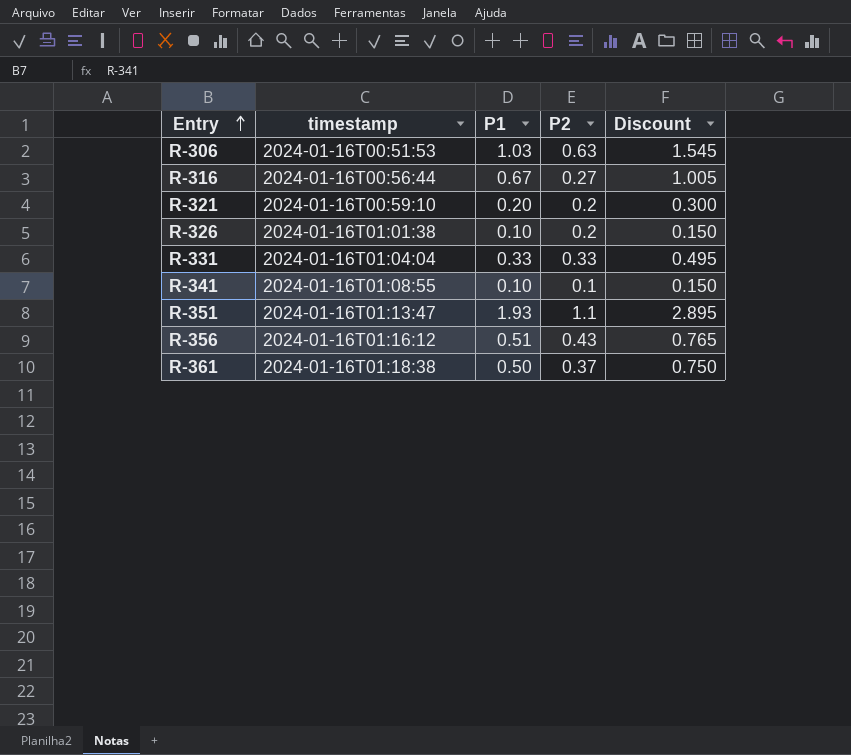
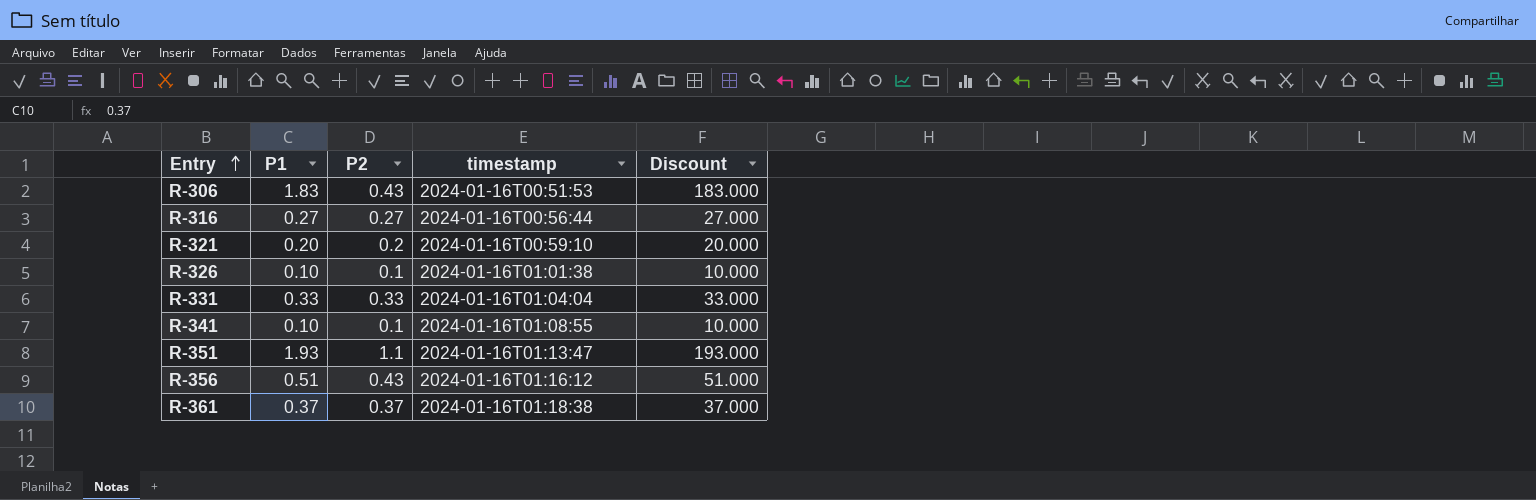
column timestamp | position: 2 -> 4
column Discount | formula: [P1] * 1.5 -> [P1] * 100
R-306 | P1: 1.03 -> 1.83
R-306 | P2: 0.63 -> 0.43
R-316 | P1: 0.67 -> 0.27
R-326 | P2: 0.2 -> 0.1
R-361 | P1: 0.50 -> 0.37

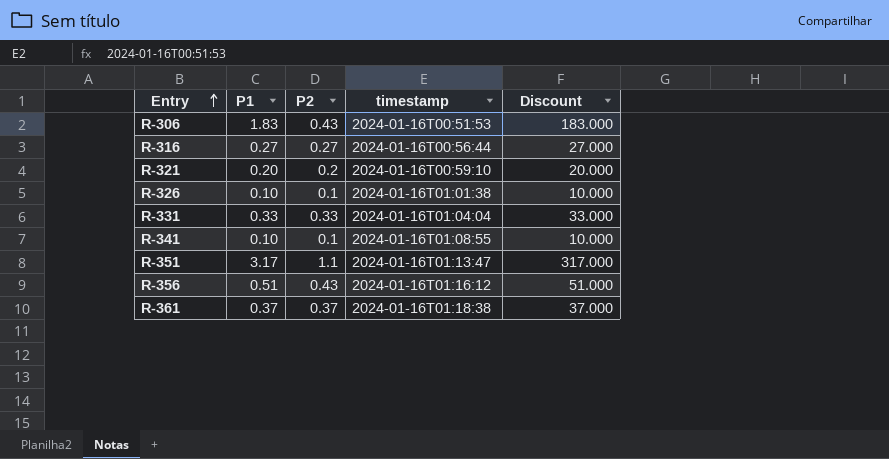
R-351 | P1: 1.93 -> 3.17
R-351 | Discount: 193.000 -> 317.000

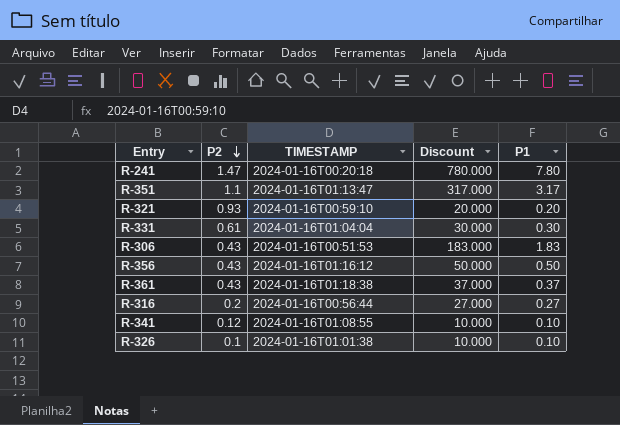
row order: Entry ascending -> P2 descending
column name: timestamp -> TIMESTAMP
column P1 | position: 2 -> 5
row R-241: none -> 1.47 | 2024-01-16T00:20:18 | 780.000 | 7.80
R-321 | P2: 0.2 -> 0.93
R-331 | P2: 0.33 -> 0.61
R-331 | Discount: 33.000 -> 30.000
R-331 | P1: 0.33 -> 0.30
R-356 | Discount: 51.000 -> 50.000
R-356 | P1: 0.51 -> 0.50
R-361 | P2: 0.37 -> 0.43
R-316 | P2: 0.27 -> 0.2
R-341 | P2: 0.1 -> 0.12

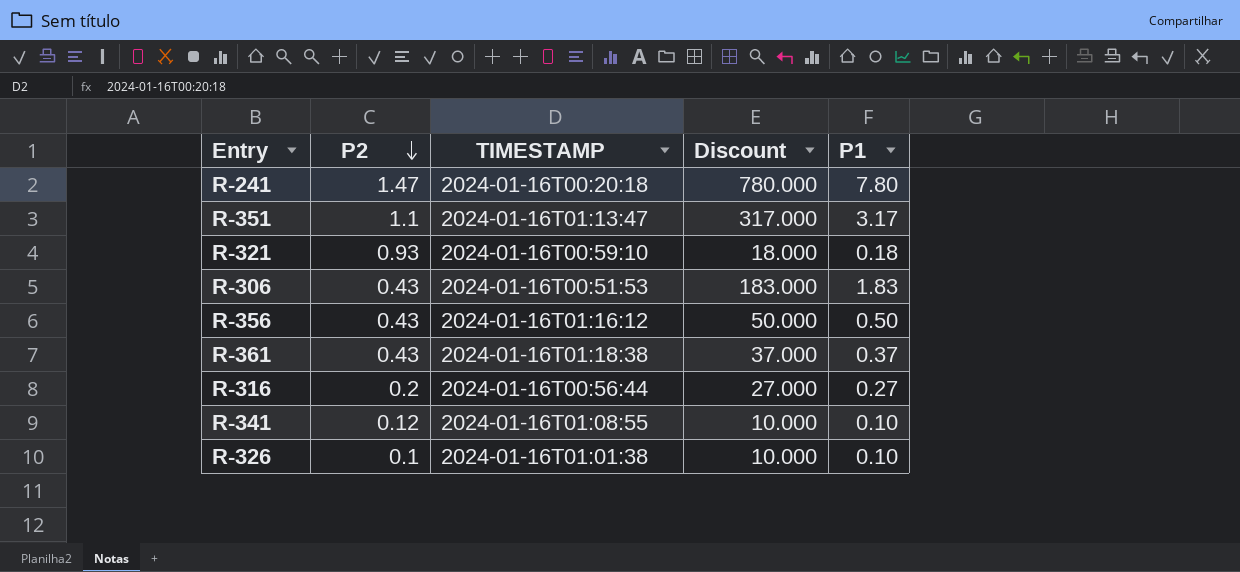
row R-331: 0.61 | 2024-01-16T01:04:04 | 30.000 | 0.30 -> none
R-321 | Discount: 20.000 -> 18.000
R-321 | P1: 0.20 -> 0.18

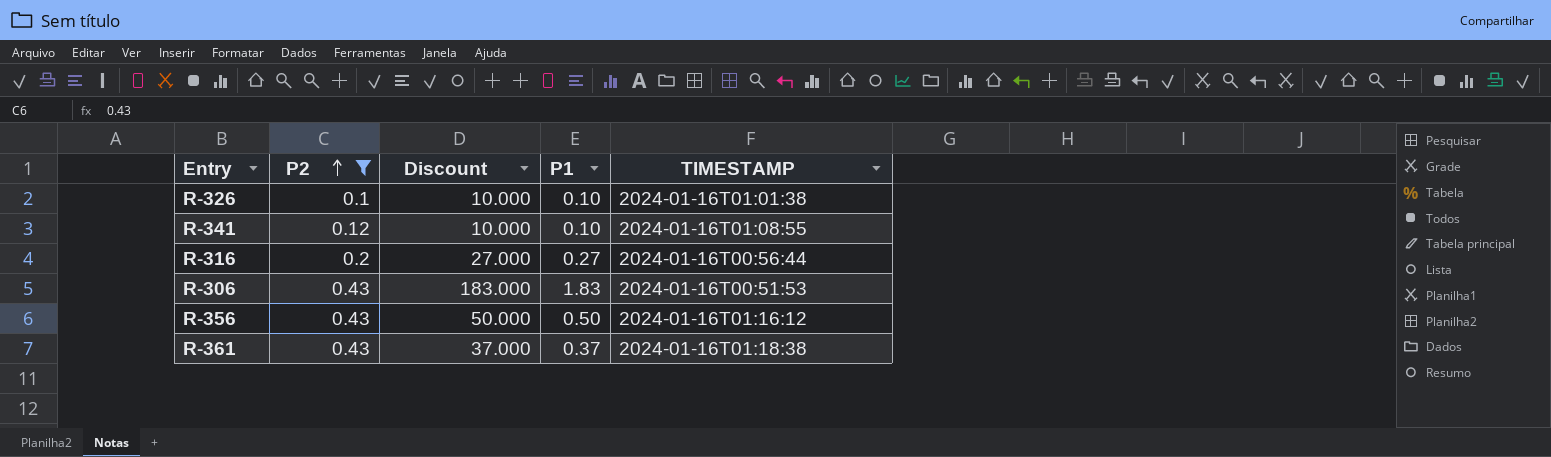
filter: none -> P2 <= 0.43
row order: P2 descending -> P2 ascending
column TIMESTAMP | position: 3 -> 5

